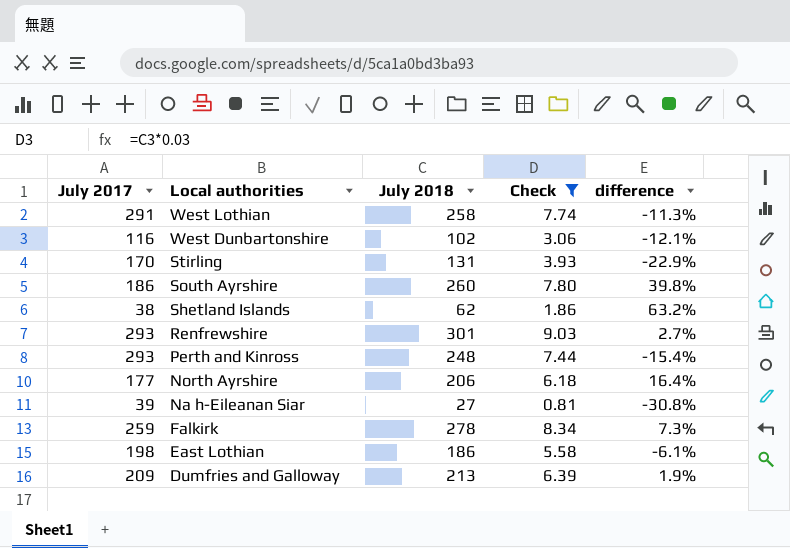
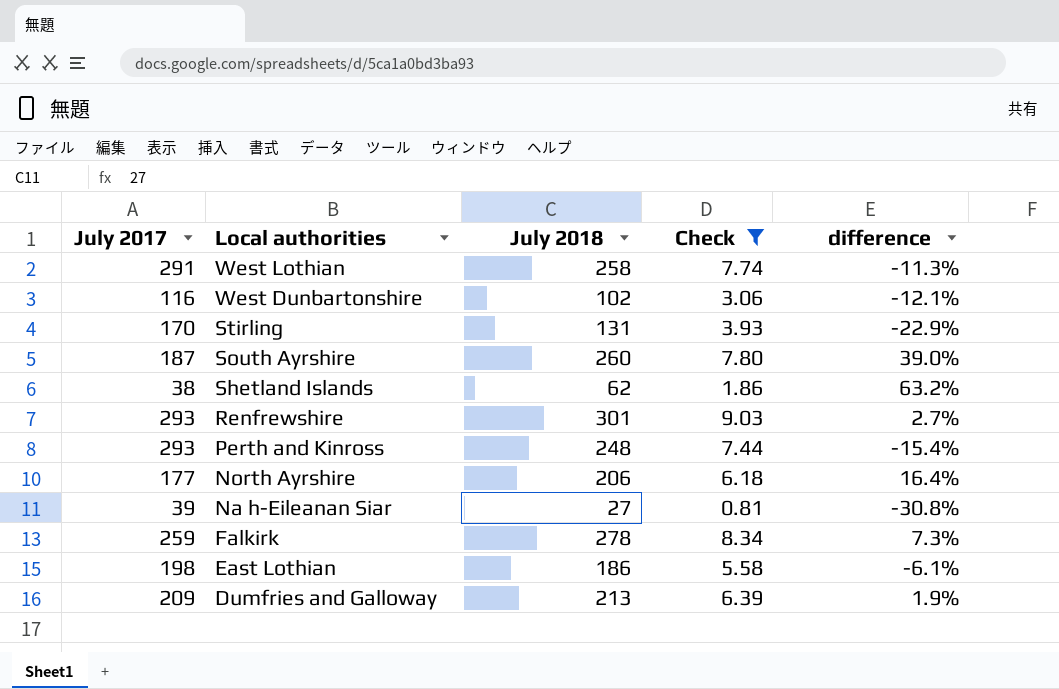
South Ayrshire | July 2017: 186 -> 187
South Ayrshire | difference: 39.8% -> 39.0%

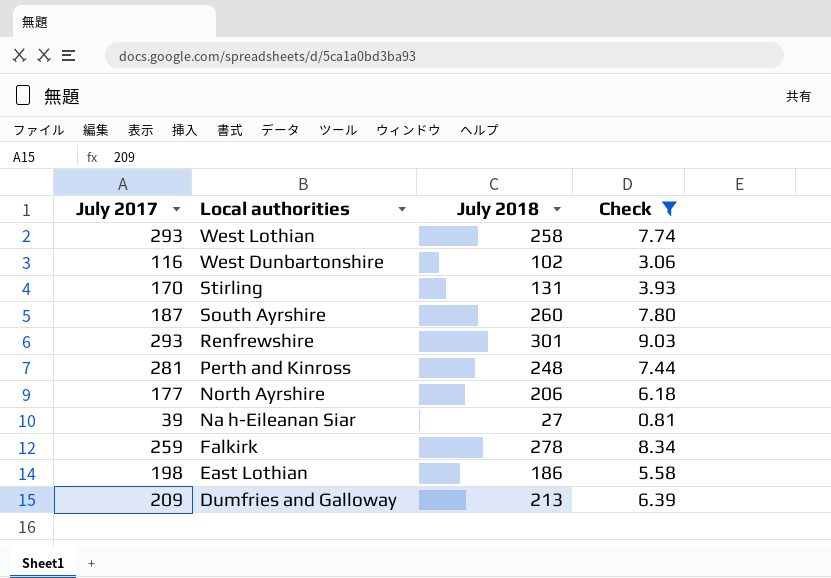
column difference | formula: ([July 2018] - [July 2017]) / [July 2017] -> none
row Shetland Islands: 38 | 62 | 1.86 | 63.2% -> none
West Lothian | July 2017: 291 -> 293
Perth and Kinross | July 2017: 293 -> 281

